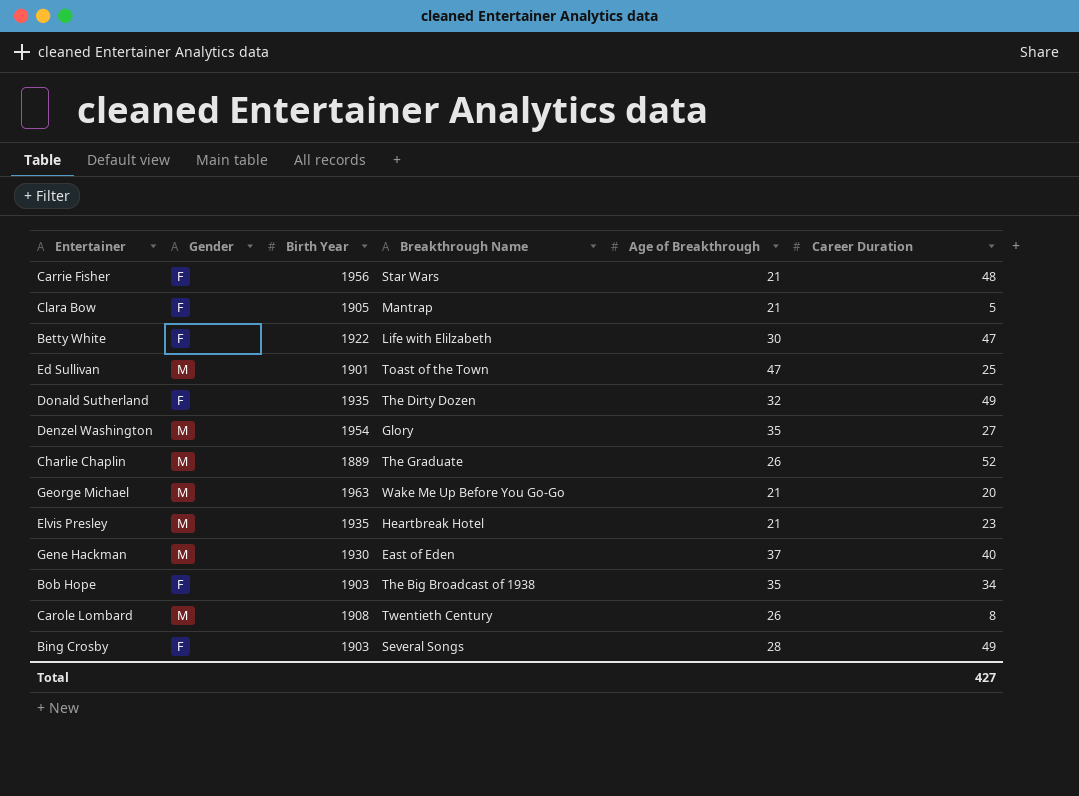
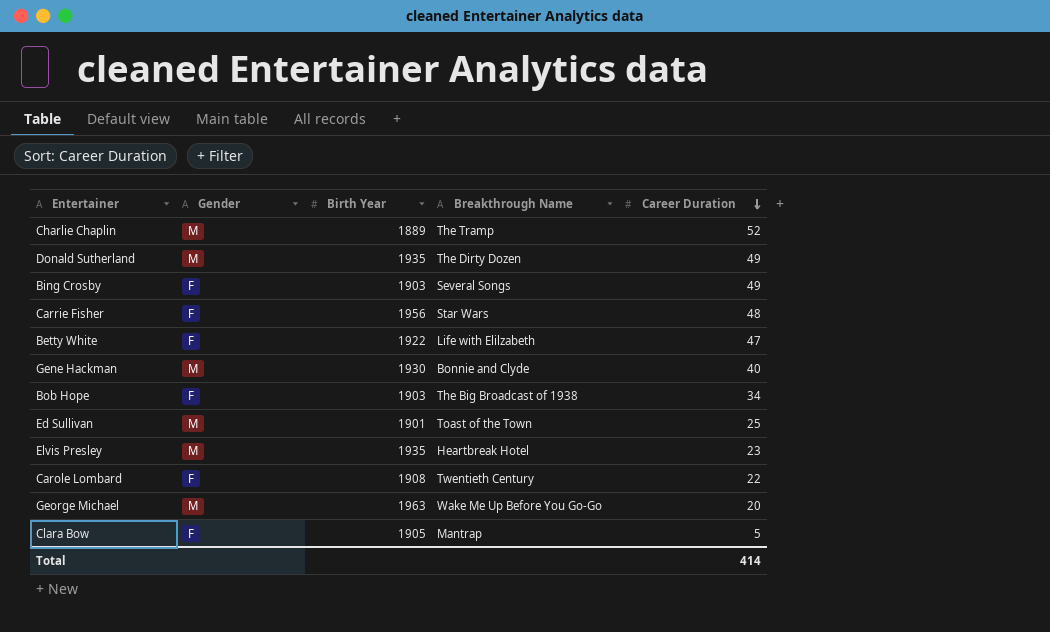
row order: none -> Career Duration descending
column Age of Breakthrough | position: 5 -> none
row Denzel Washington: M | 1954 | Glory | 35 | 27 -> none
Charlie Chaplin | Breakthrough Name: The Graduate -> The Tramp
Donald Sutherland | Gender: F -> M
Gene Hackman | Breakthrough Name: East of Eden -> Bonnie and Clyde
Carole Lombard | Gender: M -> F
Carole Lombard | Career Duration: 8 -> 22
Total | Career Duration: 427 -> 414

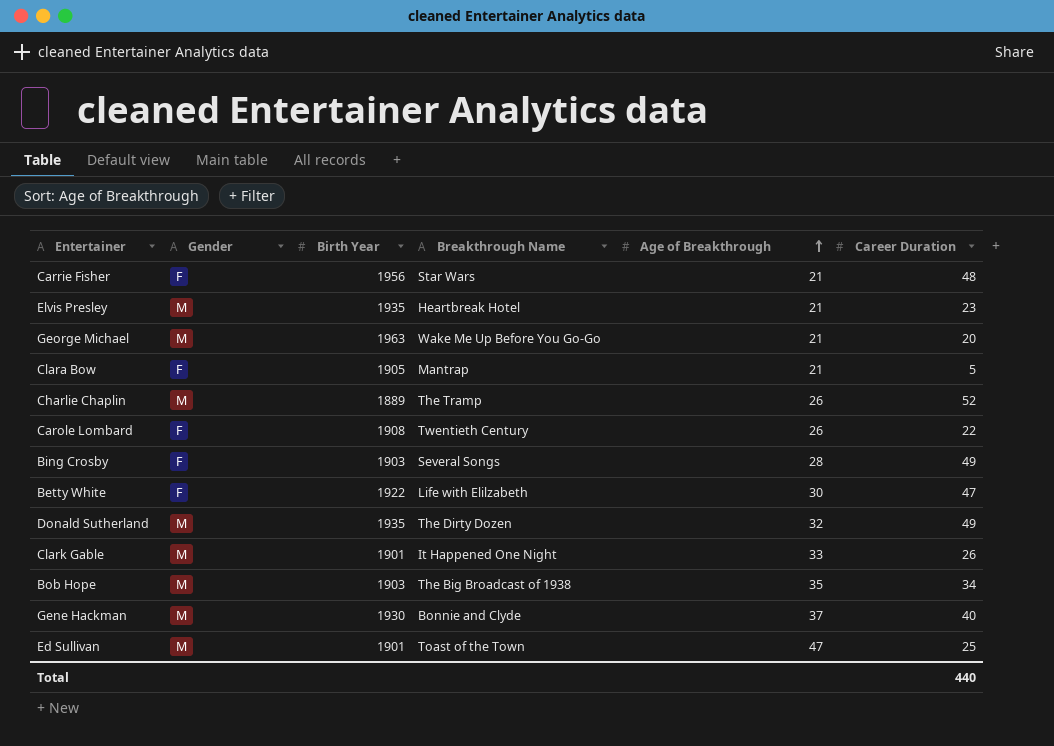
row order: Career Duration descending -> Age of Breakthrough ascending
column Age of Breakthrough | position: none -> 5
row Clark Gable: none -> M | 1901 | It Happened One Night | 33 | 26
Bob Hope | Gender: F -> M
Total | Career Duration: 414 -> 440

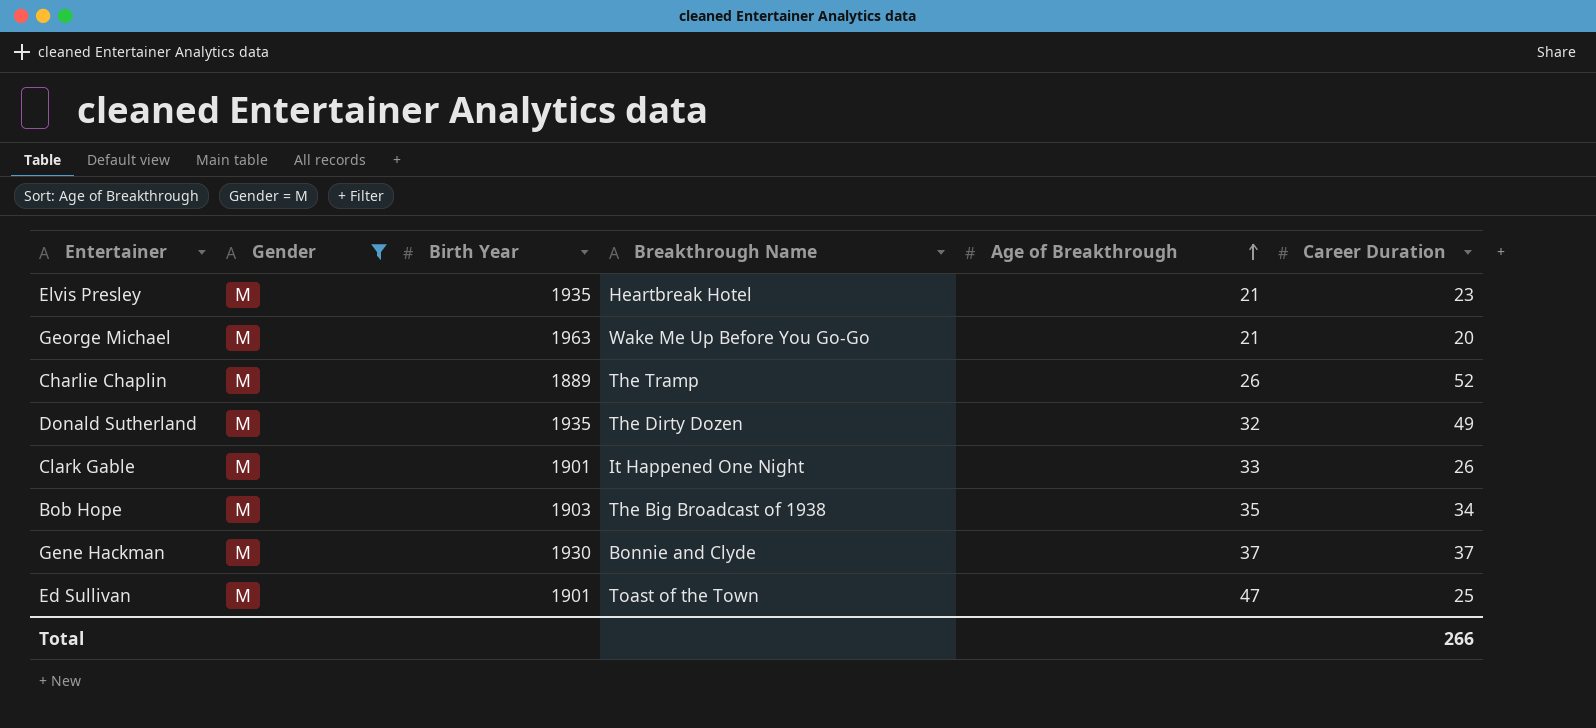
filter: none -> Gender = M
Gene Hackman | Career Duration: 40 -> 37
Total | Career Duration: 440 -> 266

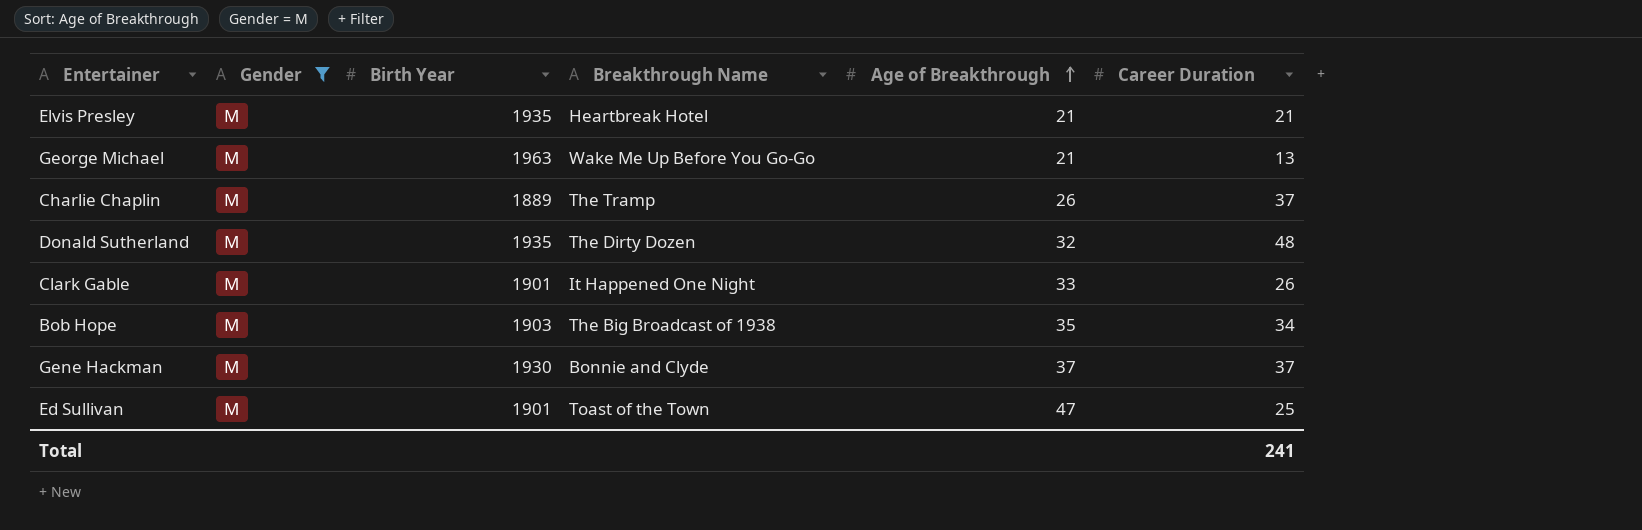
Elvis Presley | Career Duration: 23 -> 21
George Michael | Career Duration: 20 -> 13
Charlie Chaplin | Career Duration: 52 -> 37
Donald Sutherland | Career Duration: 49 -> 48
Total | Career Duration: 266 -> 241

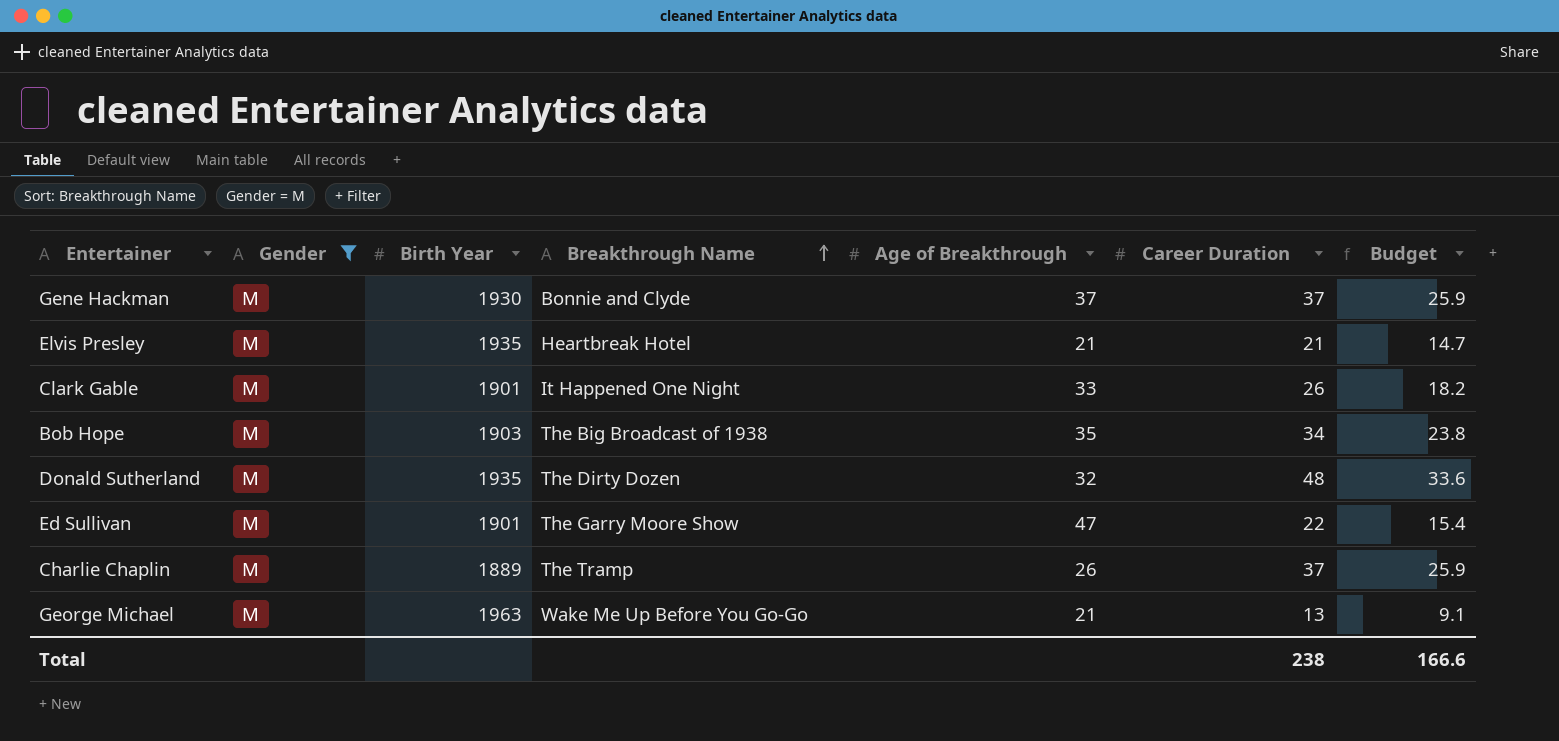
row order: Age of Breakthrough ascending -> Breakthrough Name ascending
column Budget | formula: none -> [Career Duration] * 0.7
Ed Sullivan | Breakthrough Name: Toast of the Town -> The Garry Moore Show
Ed Sullivan | Career Duration: 25 -> 22
Total | Career Duration: 241 -> 238

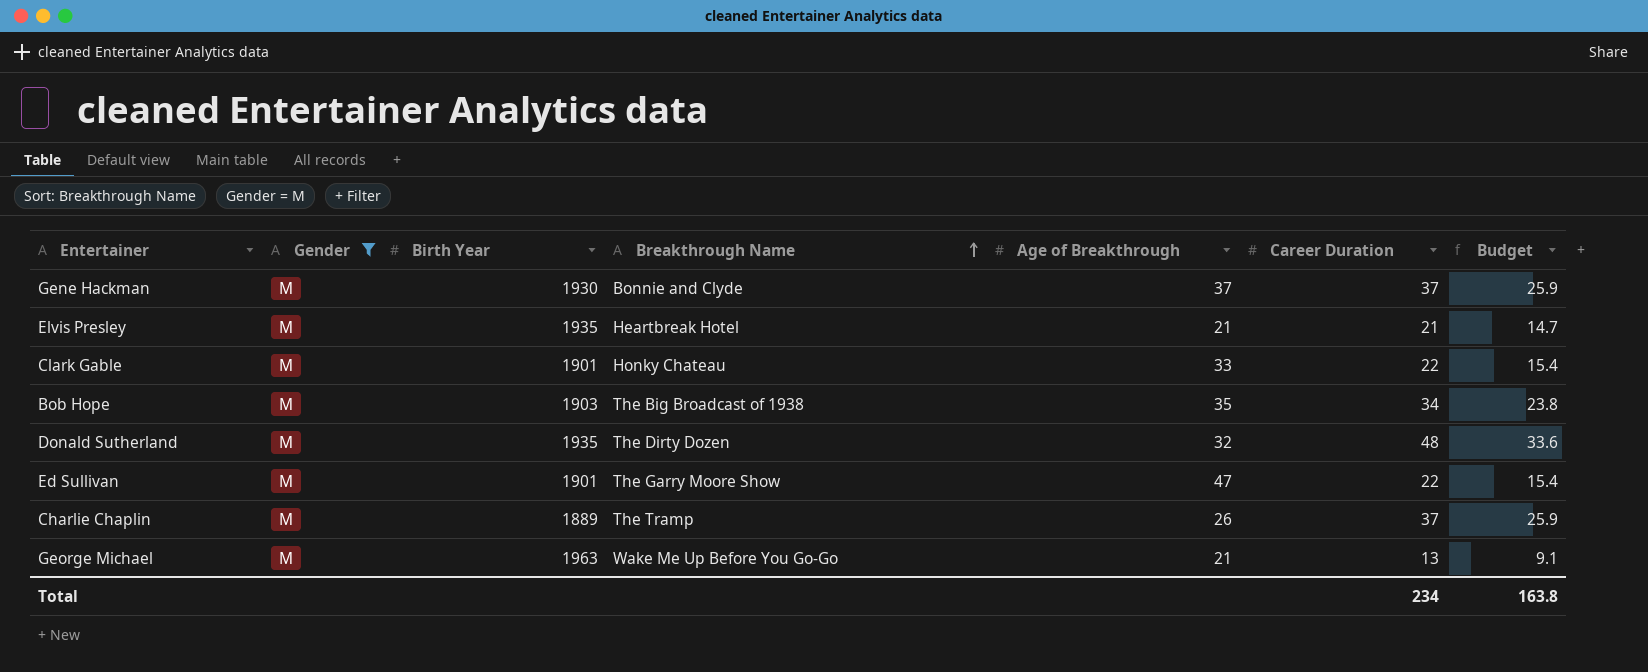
Clark Gable | Breakthrough Name: It Happened One Night -> Honky Chateau
Clark Gable | Career Duration: 26 -> 22
Clark Gable | Budget: 18.2 -> 15.4
Total | Career Duration: 238 -> 234
Total | Budget: 166.6 -> 163.8

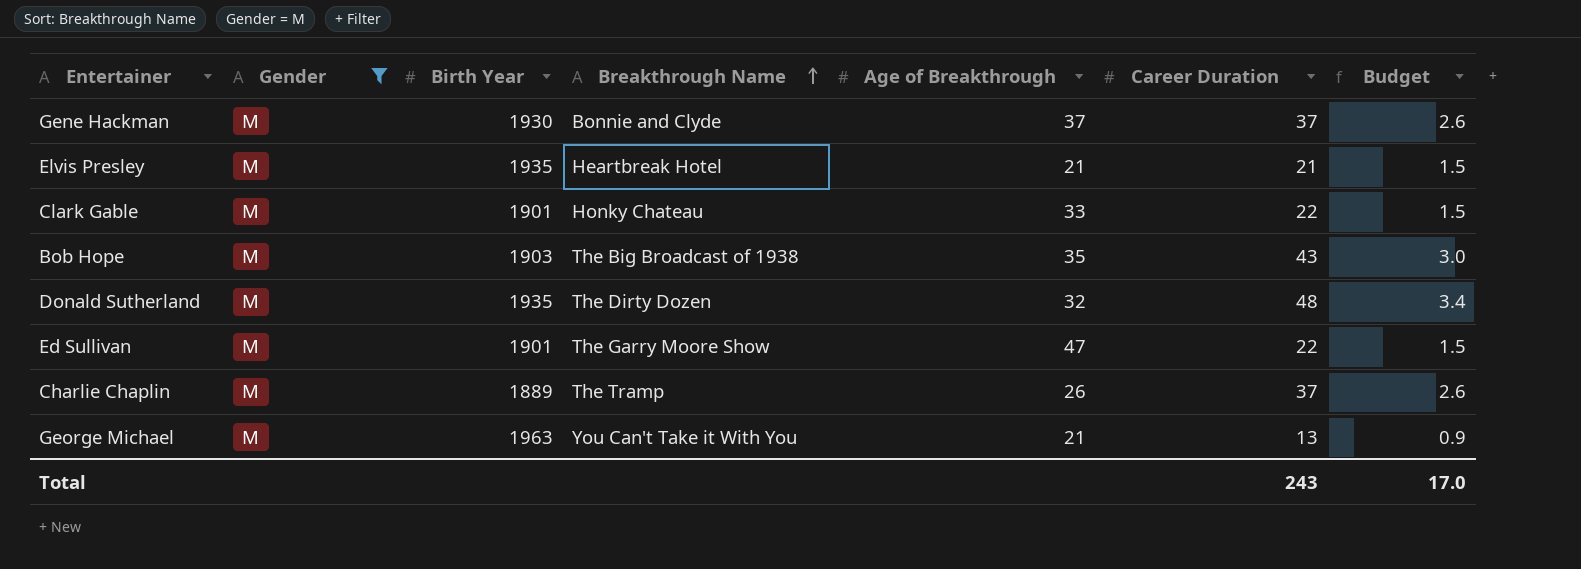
column Budget | formula: [Career Duration] * 0.7 -> [Career Duration] * 0.07
Bob Hope | Career Duration: 34 -> 43
George Michael | Breakthrough Name: Wake Me Up Before You Go-Go -> You Can't Take it With You
Total | Career Duration: 234 -> 243
Total | Budget: 163.8 -> 17.0

